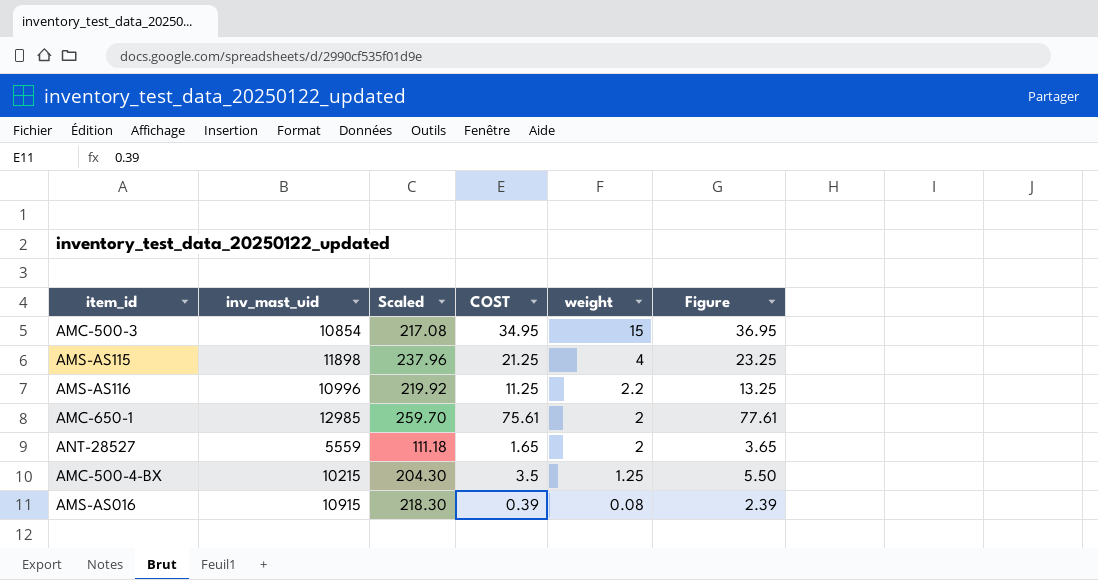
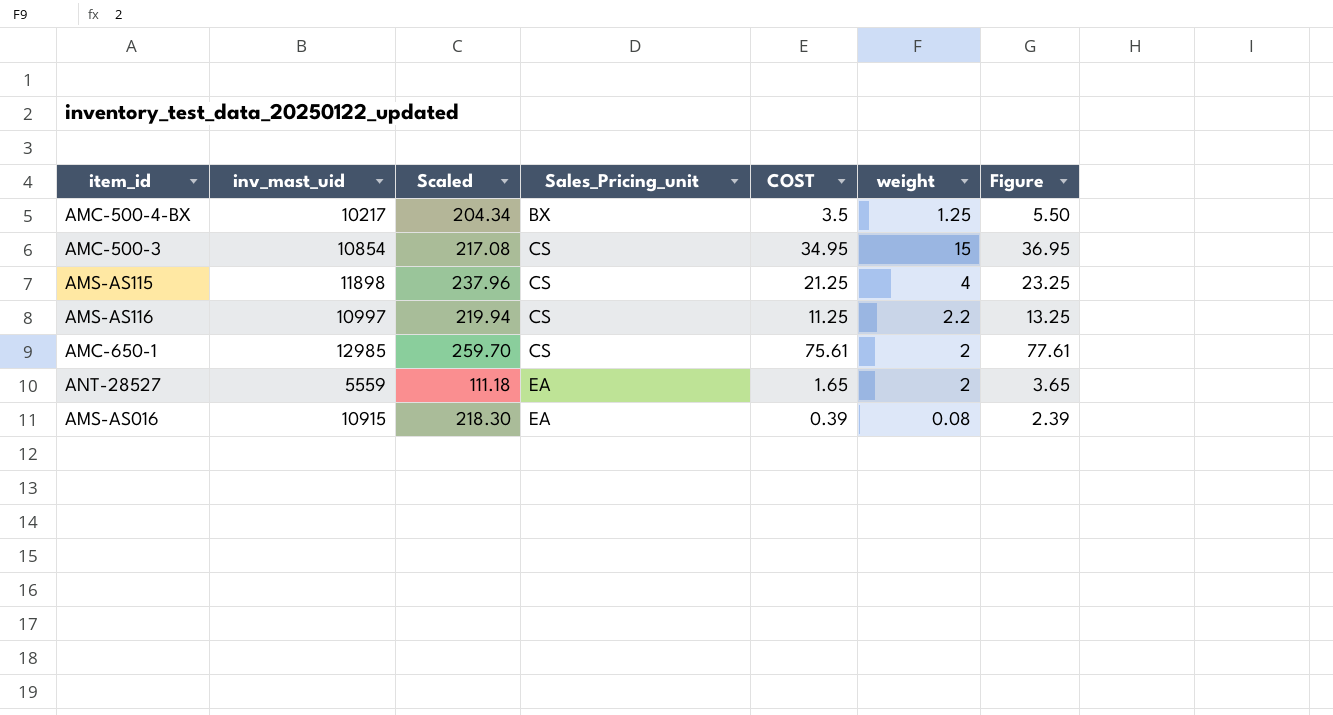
row order: weight descending -> Sales_Pricing_unit ascending
column Sales_Pricing_unit | position: none -> 4
AMC-500-4-BX | inv_mast_uid: 10215 -> 10217
AMC-500-4-BX | Scaled: 204.30 -> 204.34
AMS-AS116 | inv_mast_uid: 10996 -> 10997
AMS-AS116 | Scaled: 219.92 -> 219.94

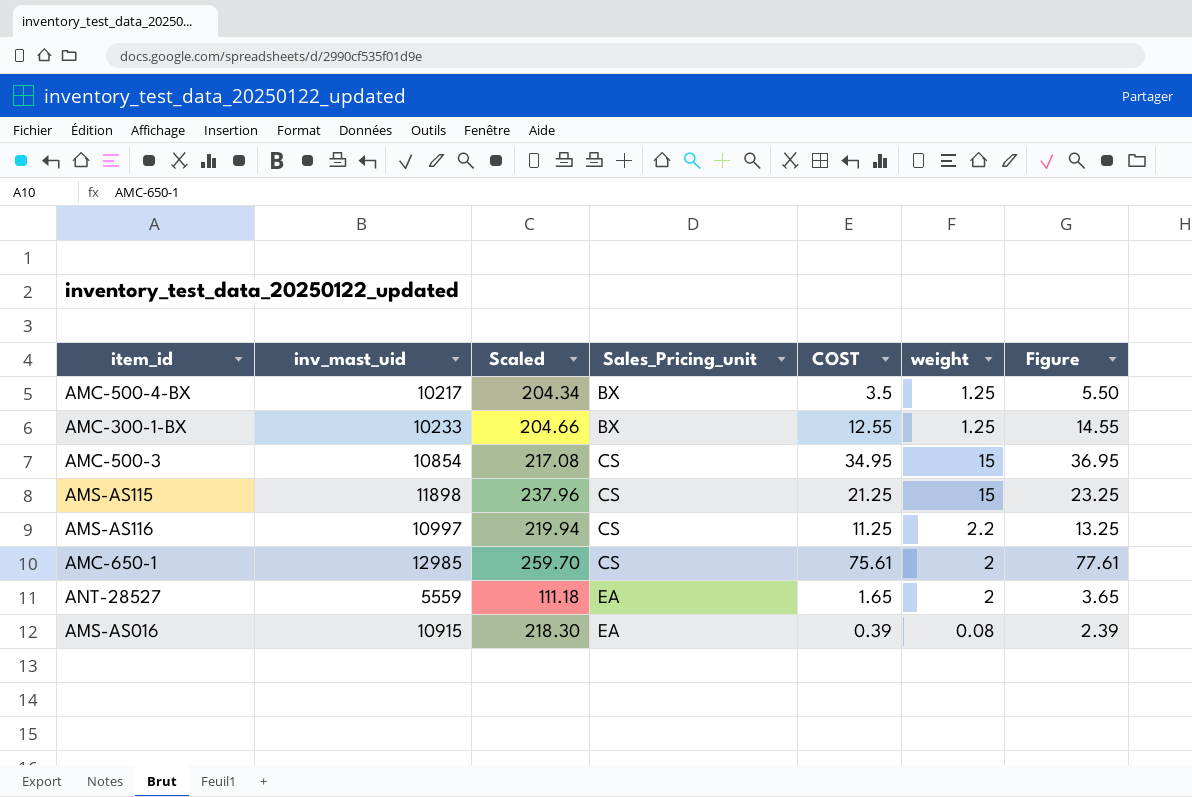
row AMC-300-1-BX: none -> 10233 | 204.66 | BX | 12.55 | 1.25 | 14.55
AMS-AS115 | weight: 4 -> 15

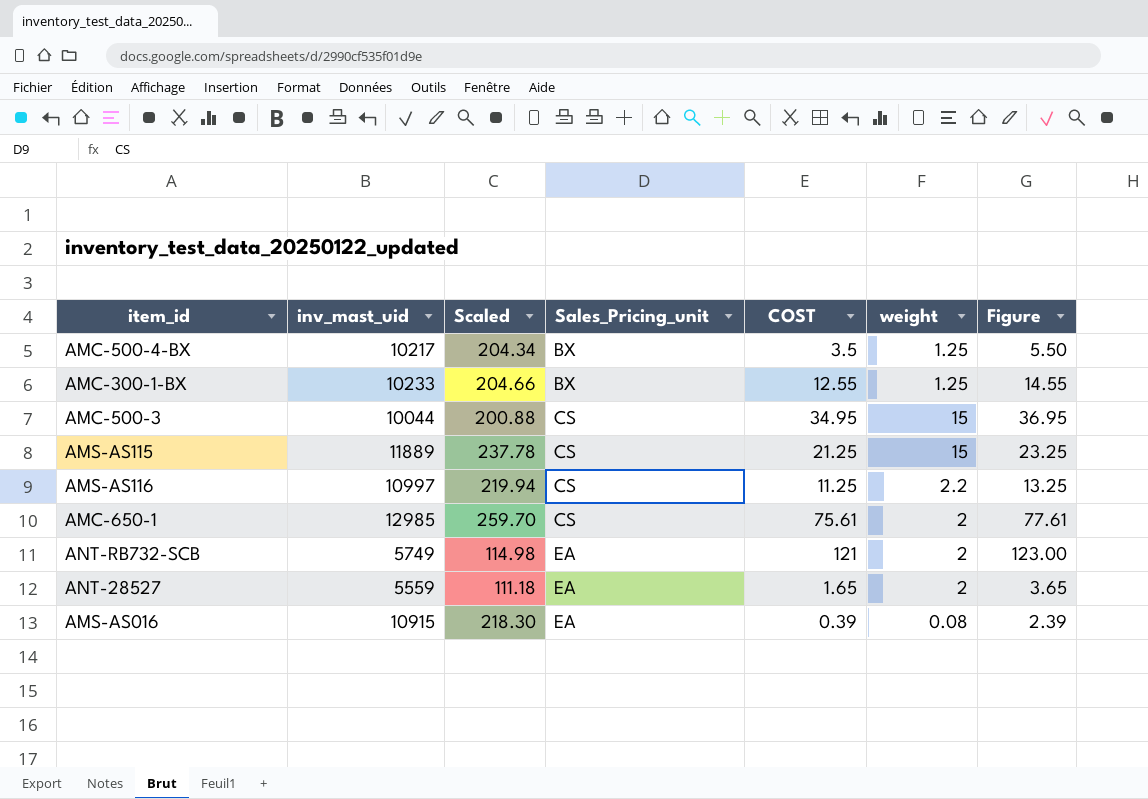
AMC-500-3 | inv_mast_uid: 10854 -> 10044
AMC-500-3 | Scaled: 217.08 -> 200.88
AMS-AS115 | inv_mast_uid: 11898 -> 11889
AMS-AS115 | Scaled: 237.96 -> 237.78
row ANT-RB732-SCB: none -> 5749 | 114.98 | EA | 121 | 2 | 123.00

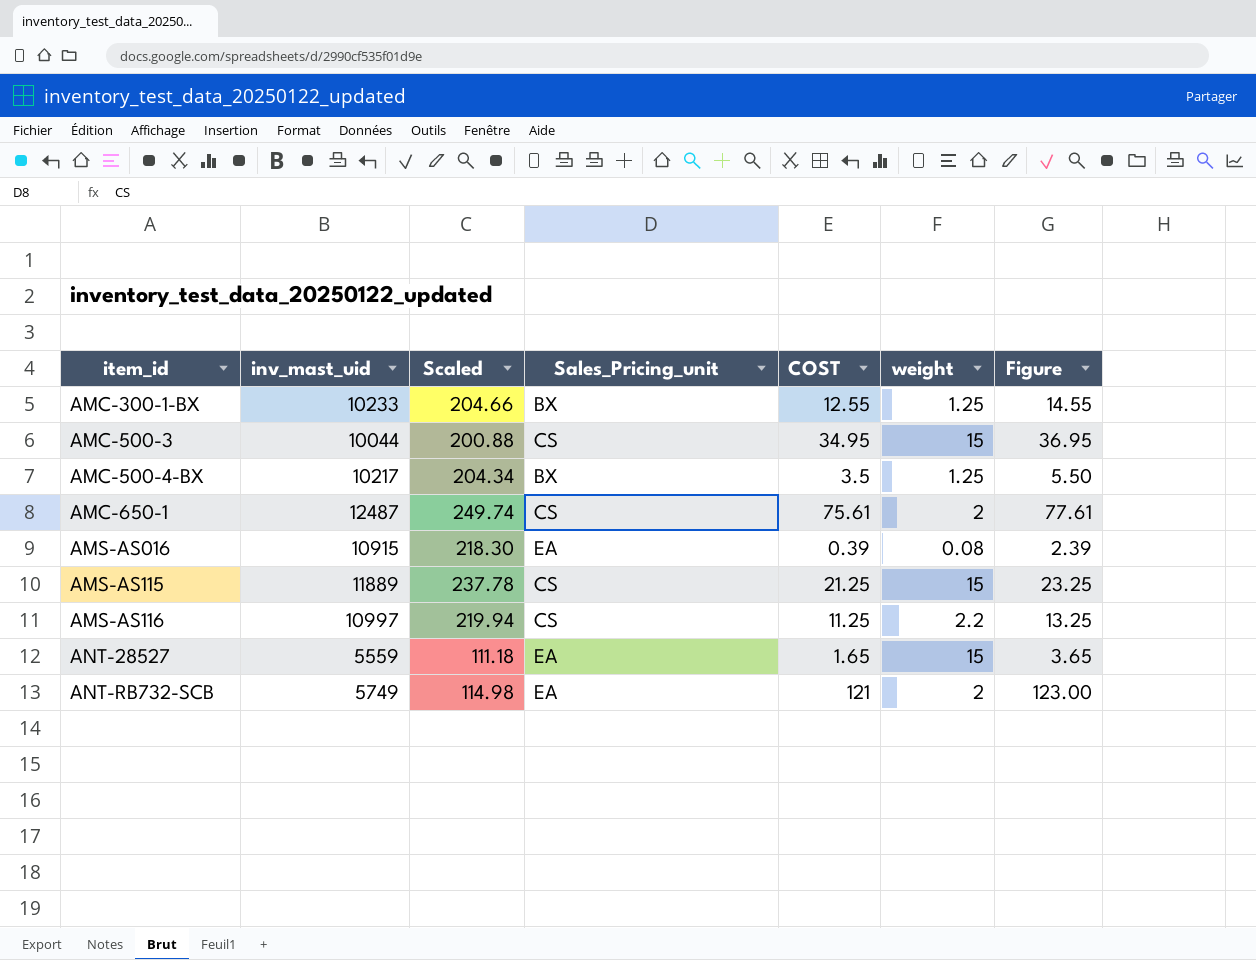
row order: Sales_Pricing_unit ascending -> item_id ascending
AMC-650-1 | inv_mast_uid: 12985 -> 12487
AMC-650-1 | Scaled: 259.70 -> 249.74
ANT-28527 | weight: 2 -> 15

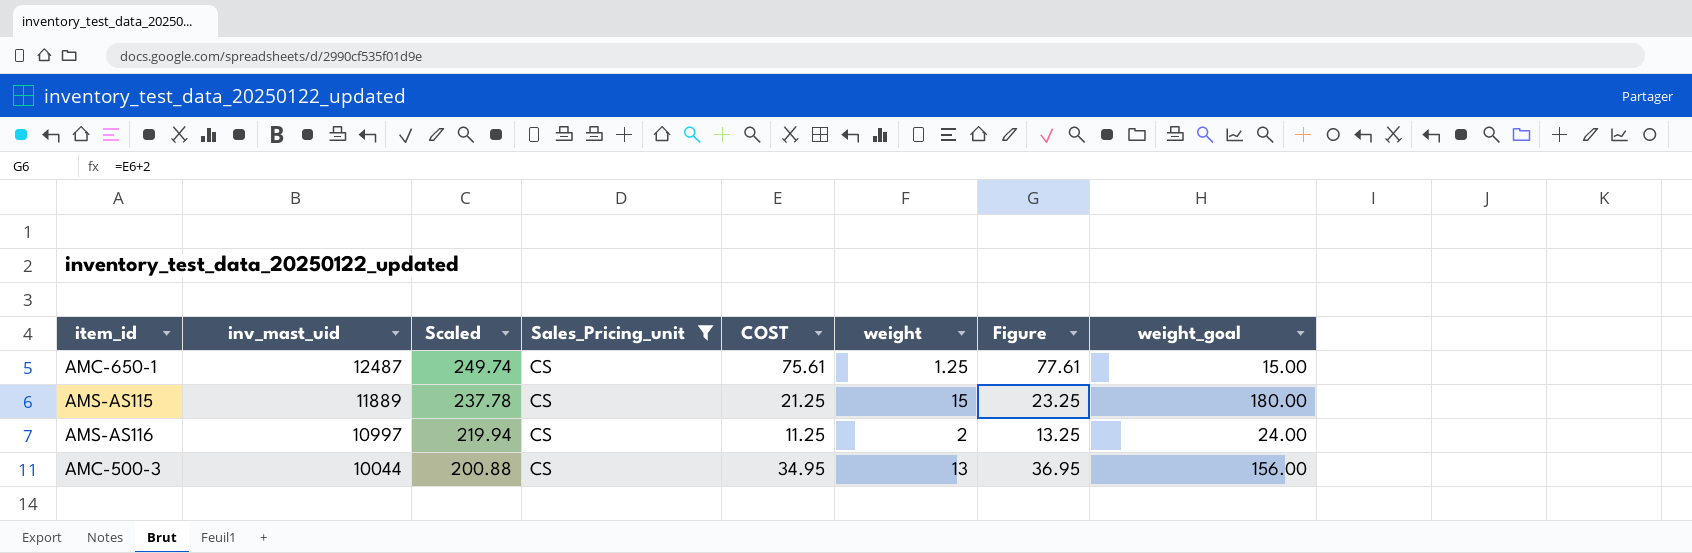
filter: none -> Sales_Pricing_unit = CS
row order: item_id ascending -> inv_mast_uid descending
column weight_goal | formula: none -> [weight] * 12
AMC-650-1 | weight: 2 -> 1.25
AMS-AS116 | weight: 2.2 -> 2
AMC-500-3 | weight: 15 -> 13

